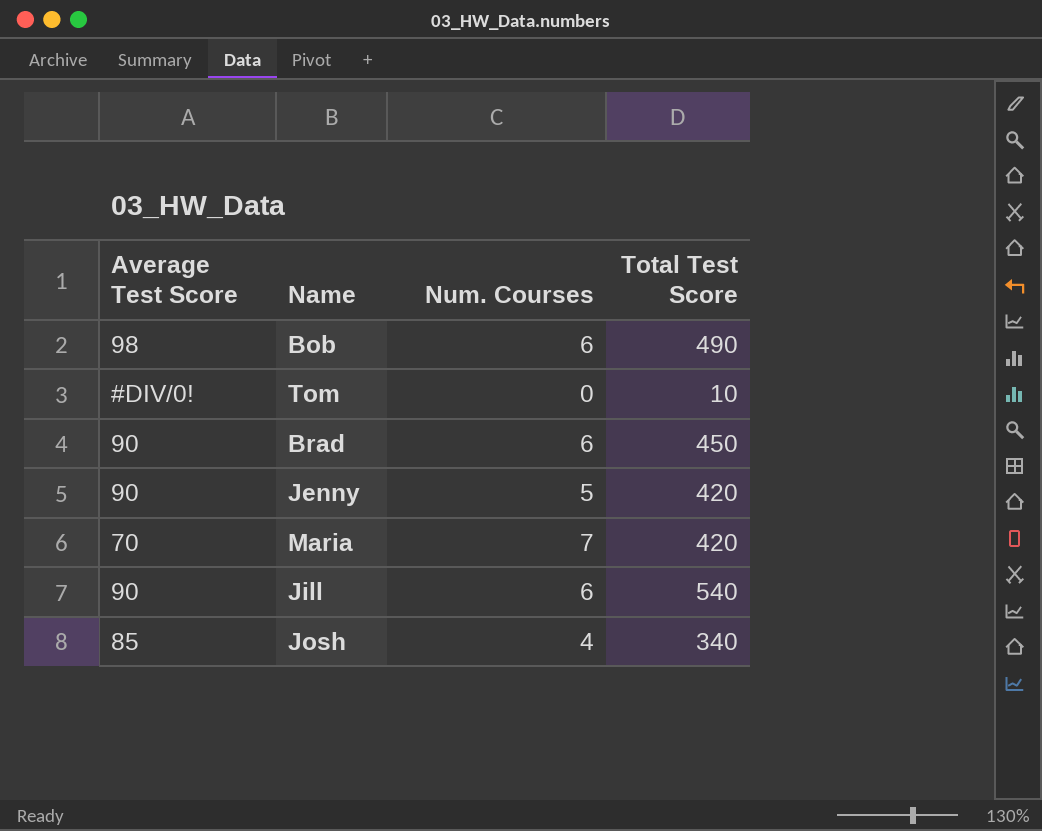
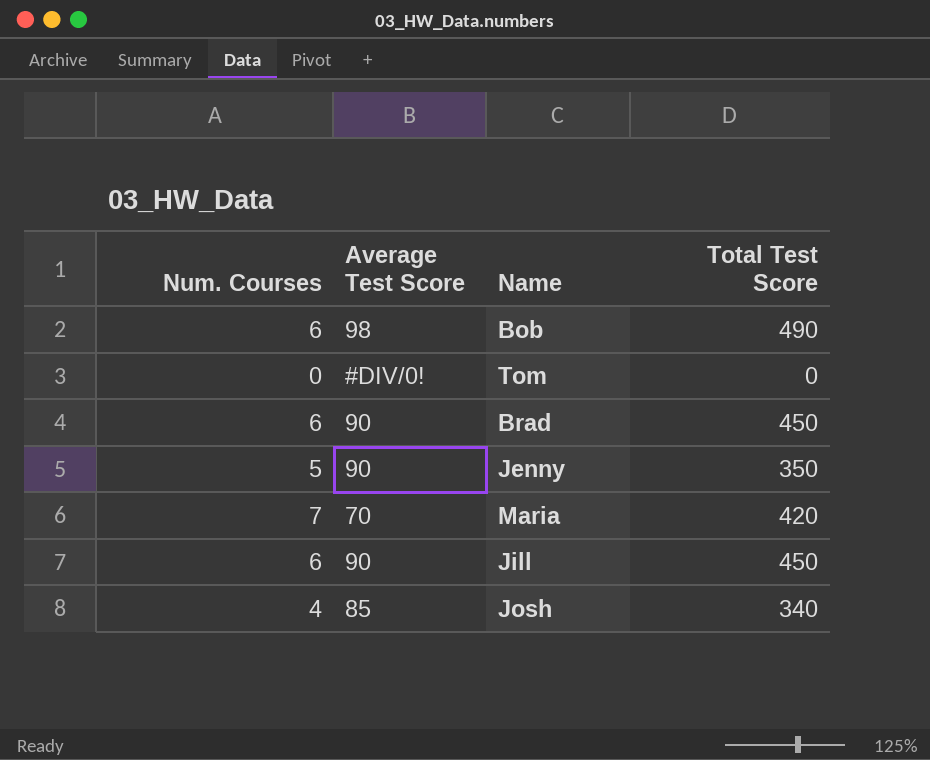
column Num. Courses | position: 3 -> 1
Tom | Total Test Score: 10 -> 0
Jenny | Total Test Score: 420 -> 350
Jill | Total Test Score: 540 -> 450

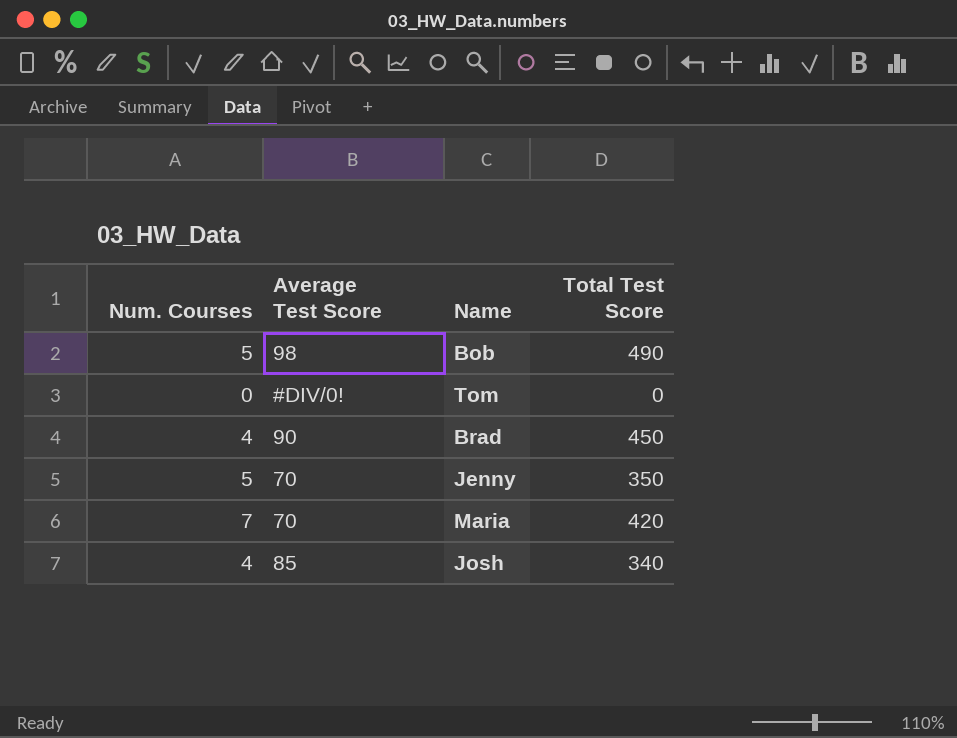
row Jill: 6 | 90 | 450 -> none
Bob | Num. Courses: 6 -> 5
Brad | Num. Courses: 6 -> 4
Jenny | Average Test Score: 90 -> 70

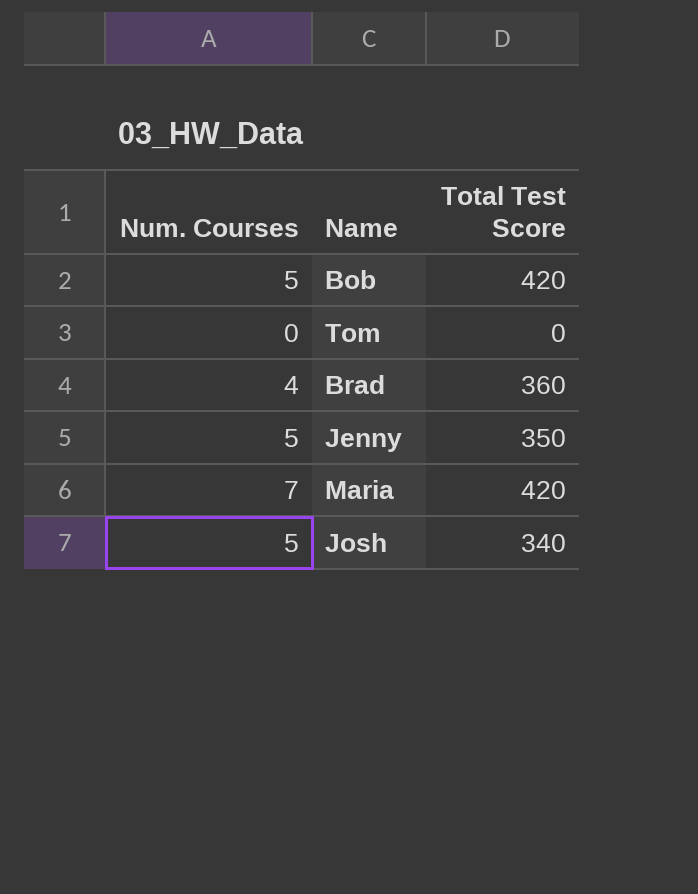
column Average Test Score | position: 2 -> none
Bob | Total Test Score: 490 -> 420
Brad | Total Test Score: 450 -> 360
Josh | Num. Courses: 4 -> 5

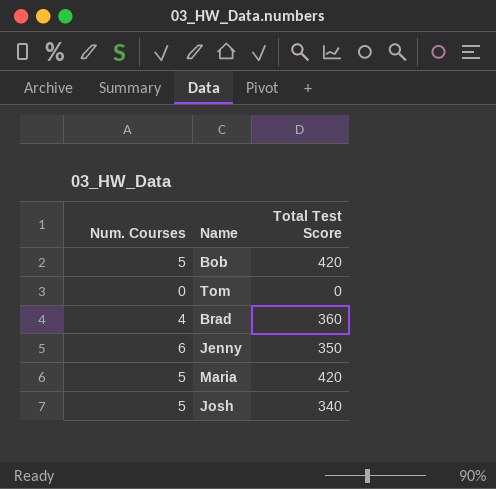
Jenny | Num. Courses: 5 -> 6
Maria | Num. Courses: 7 -> 5

